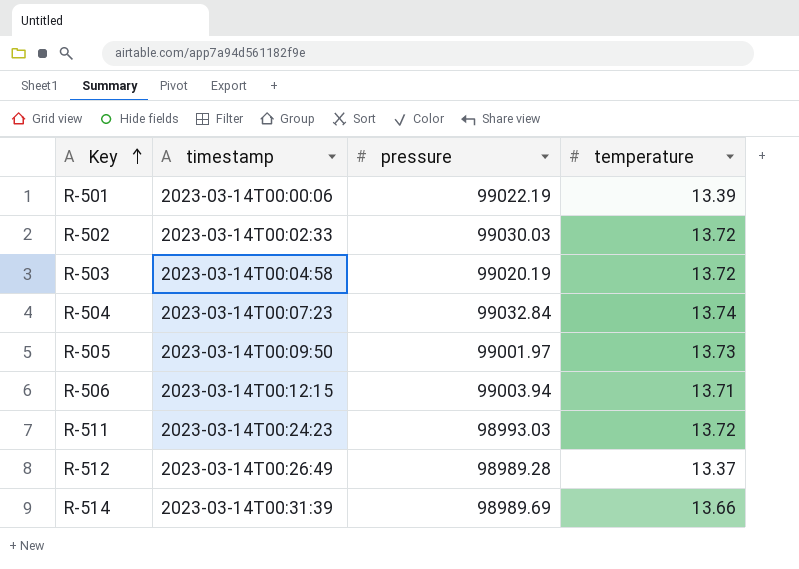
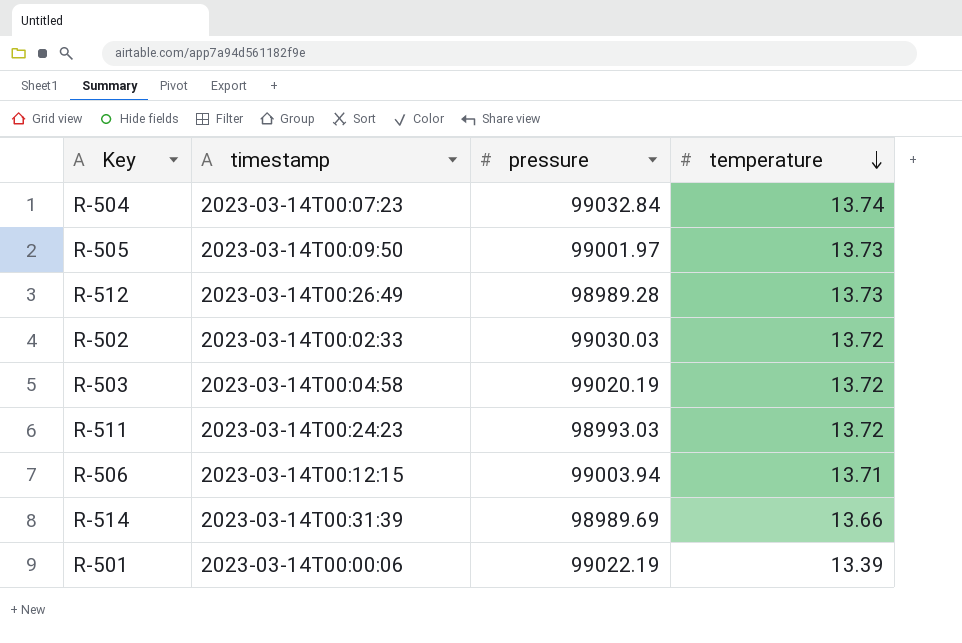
row order: Key ascending -> temperature descending
R-512 | temperature: 13.37 -> 13.73

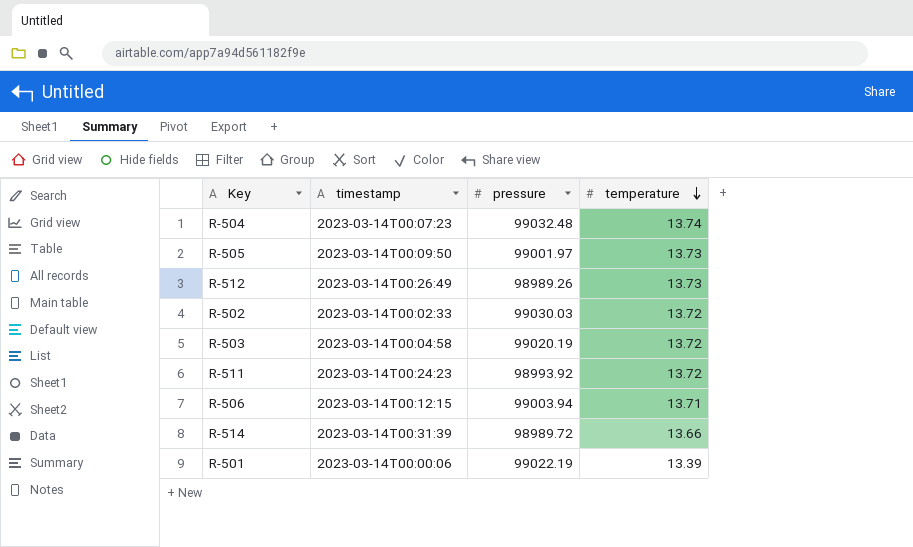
R-504 | pressure: 99032.84 -> 99032.48
R-512 | pressure: 98989.28 -> 98989.26
R-511 | pressure: 98993.03 -> 98993.92
R-514 | pressure: 98989.69 -> 98989.72

